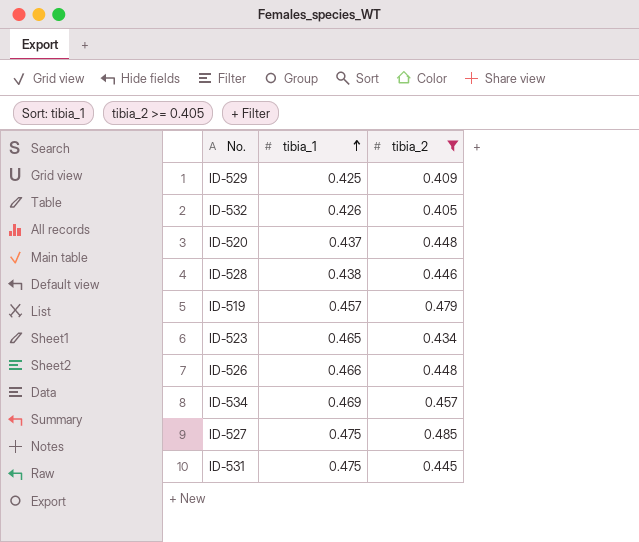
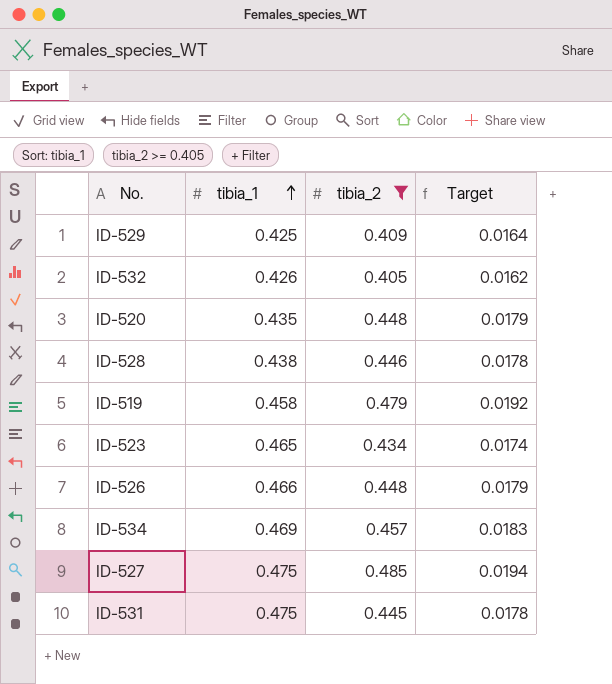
column Target | formula: none -> [tibia_2] * 0.04
ID-520 | tibia_1: 0.437 -> 0.435
ID-519 | tibia_1: 0.457 -> 0.458

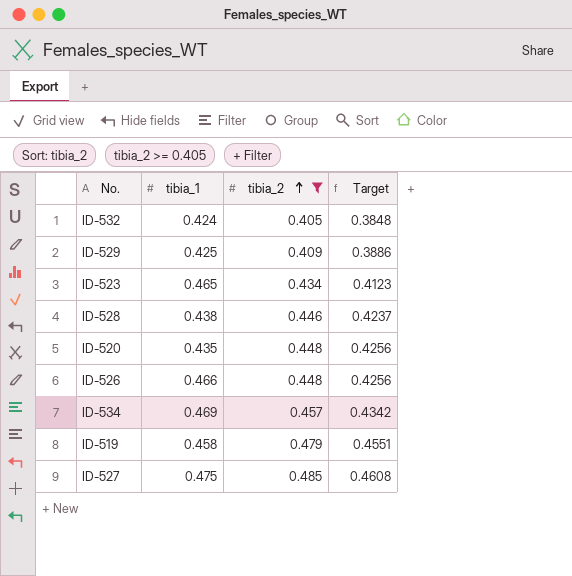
row order: tibia_1 ascending -> tibia_2 ascending
column Target | formula: [tibia_2] * 0.04 -> [tibia_2] * 0.95
row ID-531: 0.475 | 0.445 | 0.0178 -> none
ID-532 | tibia_1: 0.426 -> 0.424

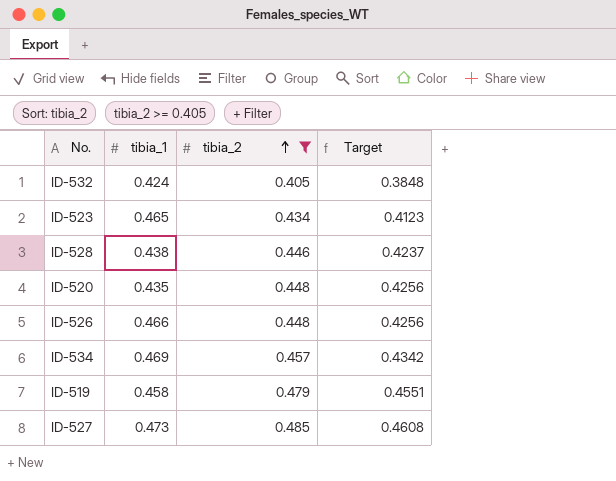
row ID-529: 0.425 | 0.409 | 0.3886 -> none
ID-527 | tibia_1: 0.475 -> 0.473

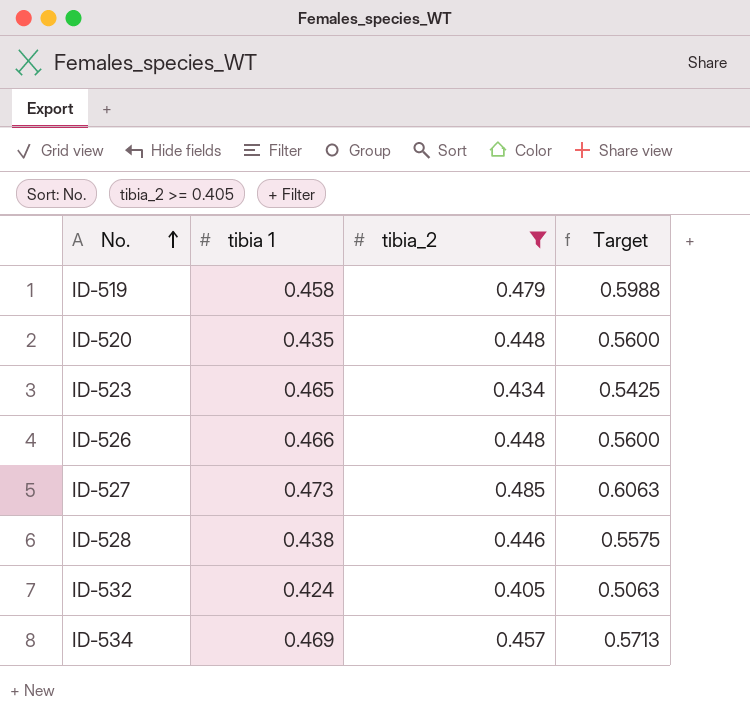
row order: tibia_2 ascending -> No. ascending
column name: tibia_1 -> tibia 1
column Target | formula: [tibia_2] * 0.95 -> [tibia_2] * 1.25

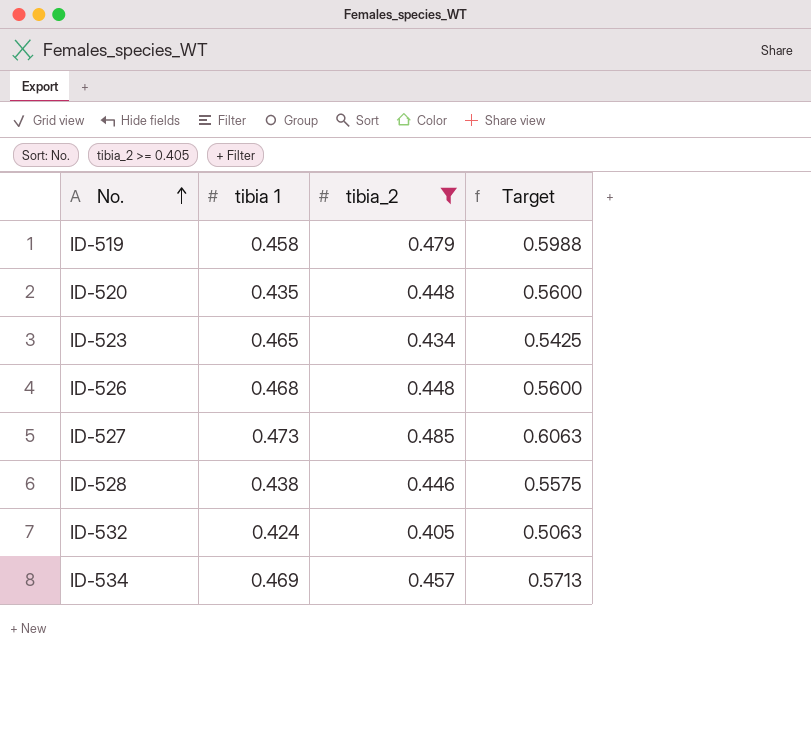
ID-526 | tibia 1: 0.466 -> 0.468

